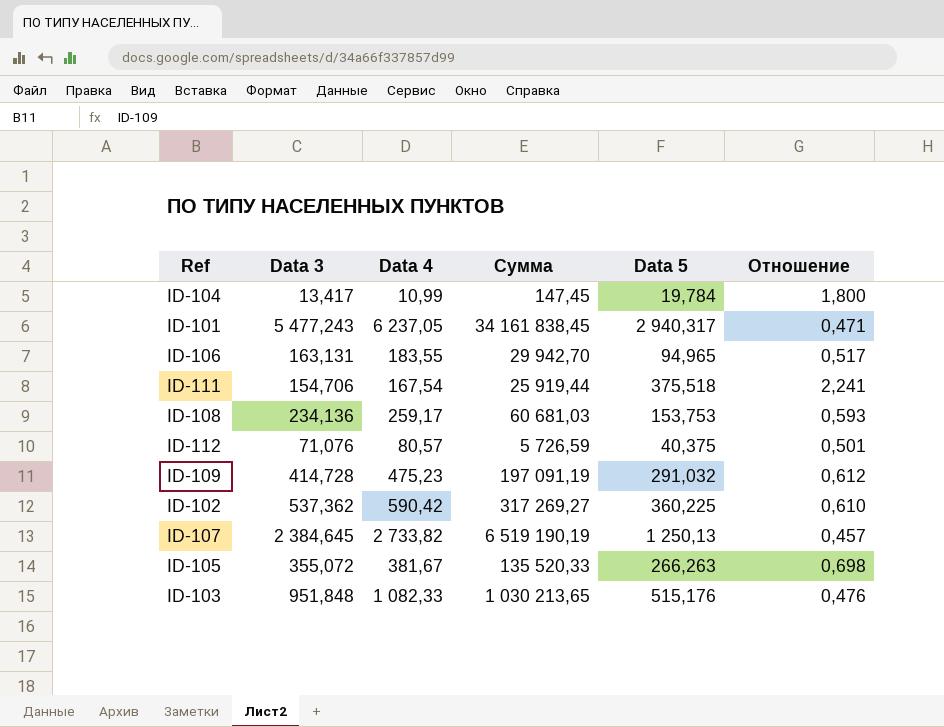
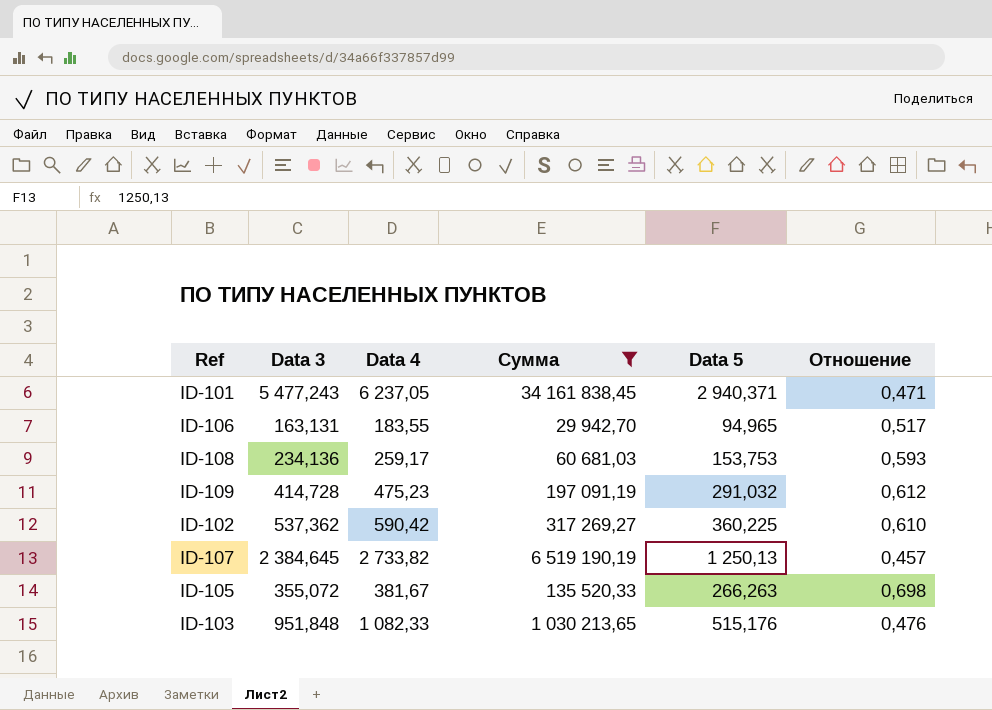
filter: none -> Сумма >= 29 942,70
ID-101 | Data 5: 2 940,317 -> 2 940,371

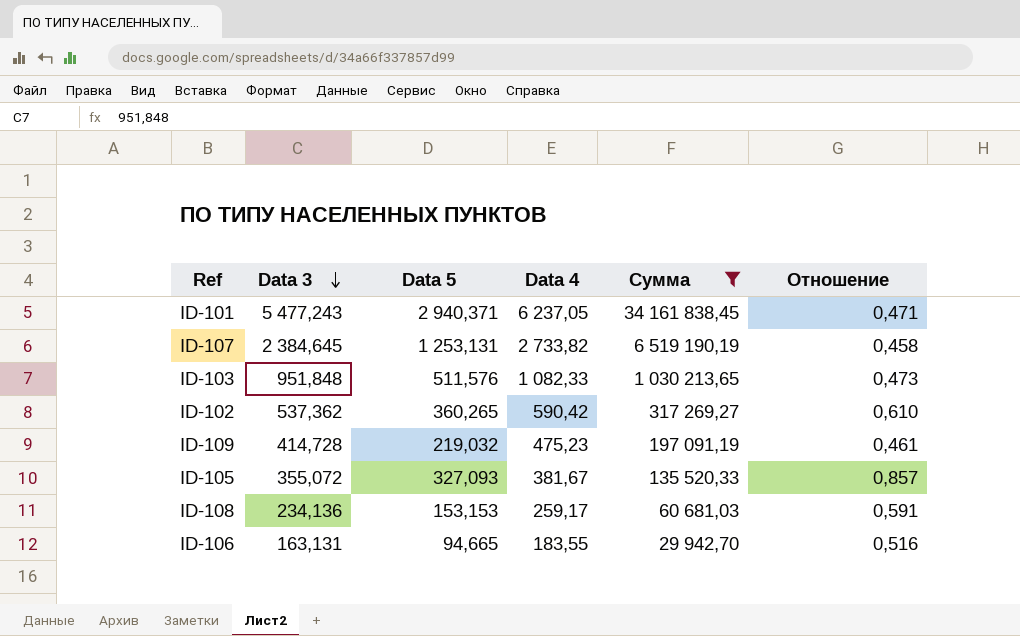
row order: none -> Data 3 descending
column Data 5 | position: 5 -> 3
ID-107 | Data 5: 1 250,13 -> 1 253,131
ID-107 | Отношение: 0,457 -> 0,458
ID-103 | Data 5: 515,176 -> 511,576
ID-103 | Отношение: 0,476 -> 0,473
ID-102 | Data 5: 360,225 -> 360,265
ID-109 | Data 5: 291,032 -> 219,032
ID-109 | Отношение: 0,612 -> 0,461
ID-105 | Data 5: 266,263 -> 327,093
ID-105 | Отношение: 0,698 -> 0,857
ID-108 | Data 5: 153,753 -> 153,153
ID-108 | Отношение: 0,593 -> 0,591
ID-106 | Data 5: 94,965 -> 94,665
ID-106 | Отношение: 0,517 -> 0,516

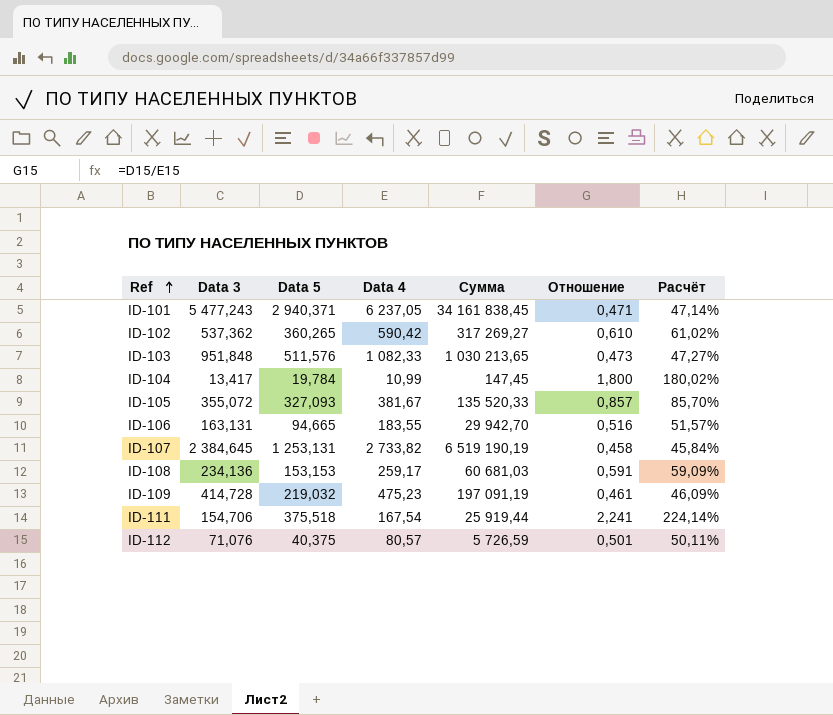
filter: Сумма >= 29 942,70 -> none
row order: Data 3 descending -> Ref ascending
column Расчёт | formula: none -> [Data 5] / [Data 4]

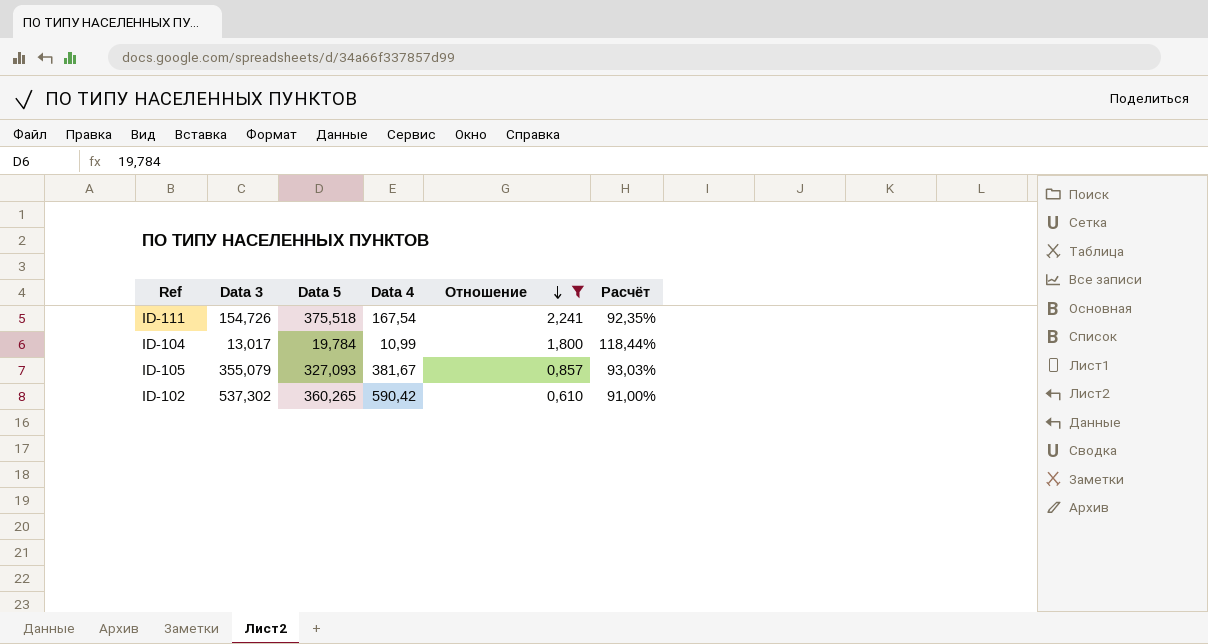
filter: none -> Отношение >= 0,610
row order: Ref ascending -> Отношение descending
column Сумма | formula: [Data 3] * [Data 4] -> none
column Расчёт | formula: [Data 5] / [Data 4] -> [Data 3] / [Data 4]
ID-111 | Data 3: 154,706 -> 154,726
ID-104 | Data 3: 13,417 -> 13,017
ID-105 | Data 3: 355,072 -> 355,079
ID-102 | Data 3: 537,362 -> 537,302

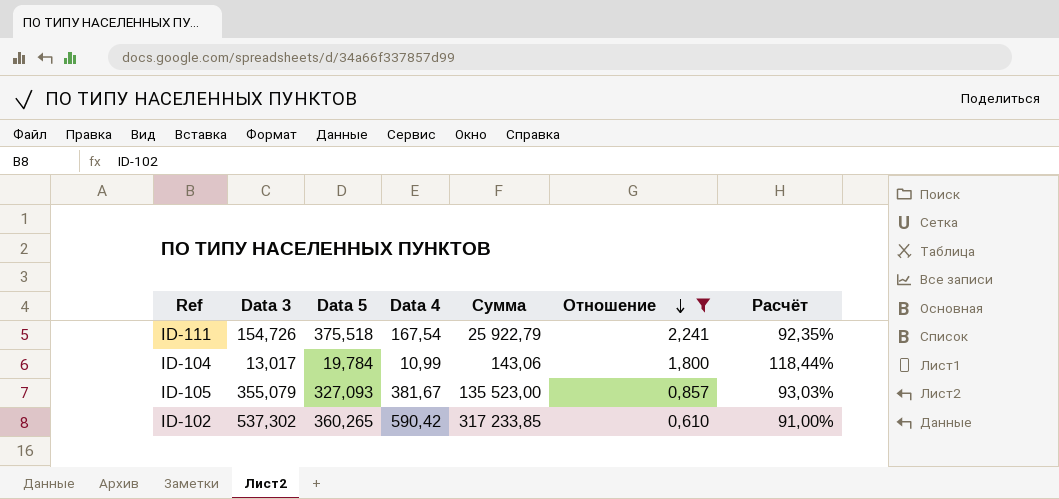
column Сумма | formula: none -> [Data 3] * [Data 4]

